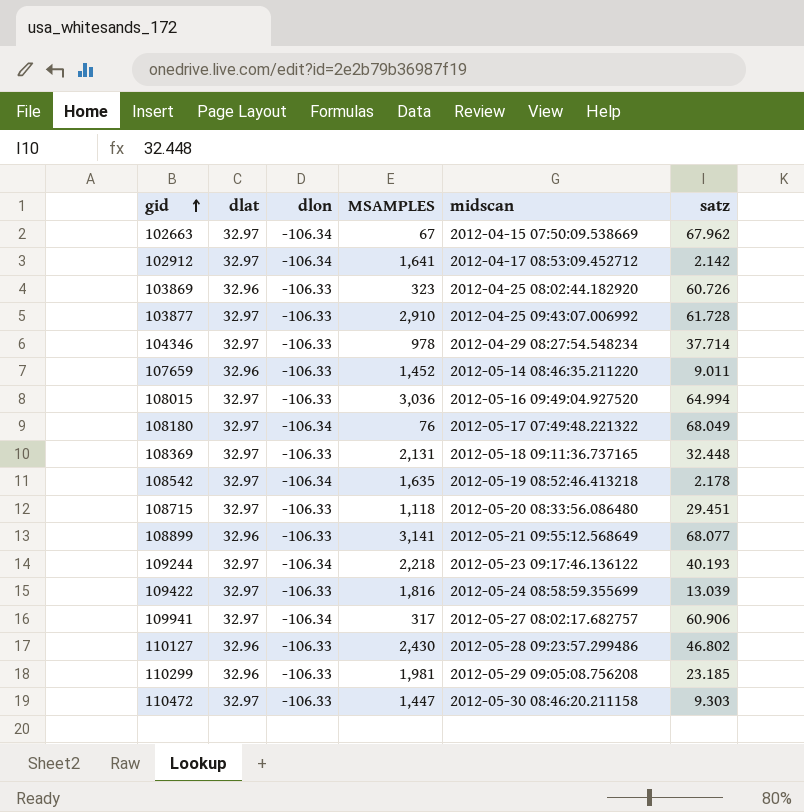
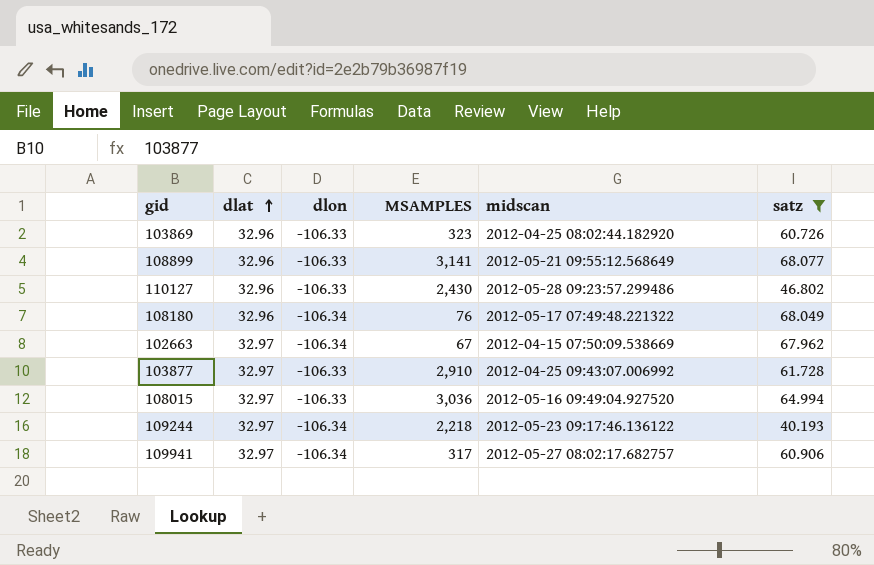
filter: none -> satz >= 40.193
row order: gid ascending -> dlat ascending
108180 | dlat: 32.97 -> 32.96

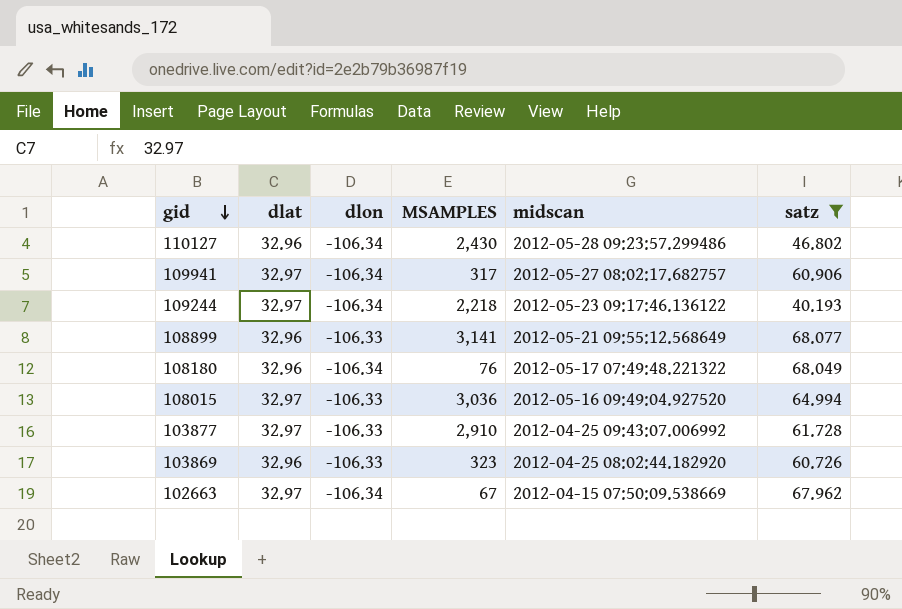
row order: dlat ascending -> gid descending
110127 | dlon: -106.33 -> -106.34

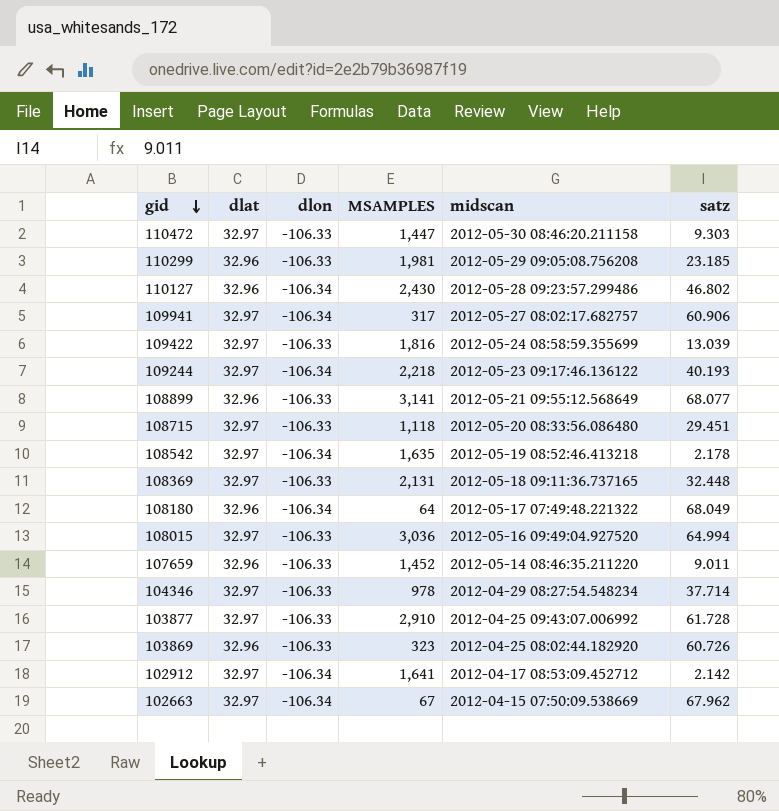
filter: satz >= 40.193 -> none
108180 | MSAMPLES: 76 -> 64

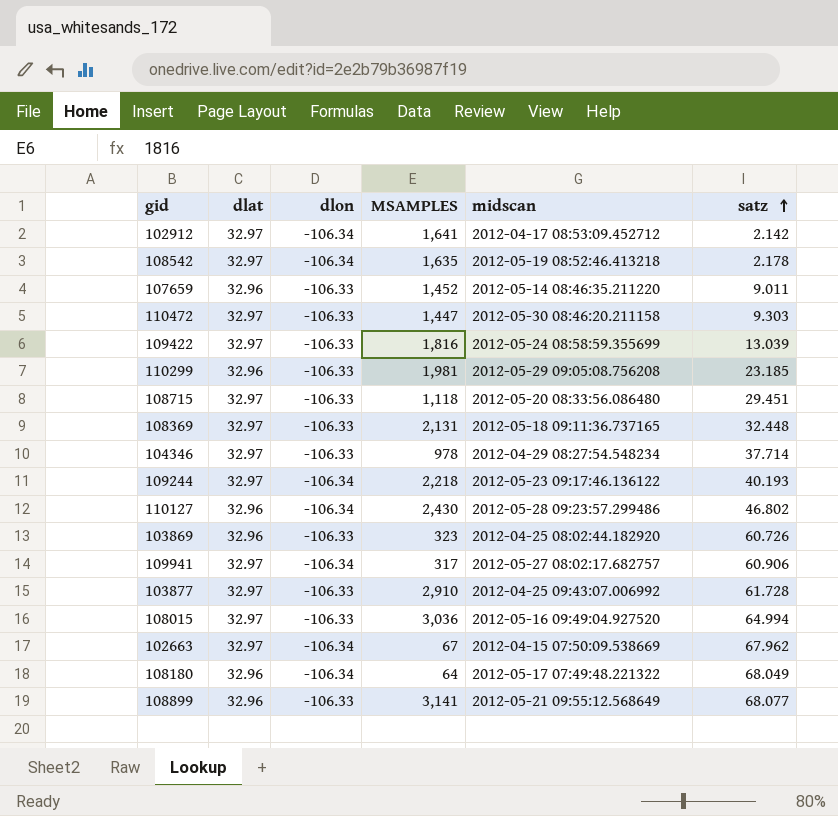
row order: gid descending -> satz ascending

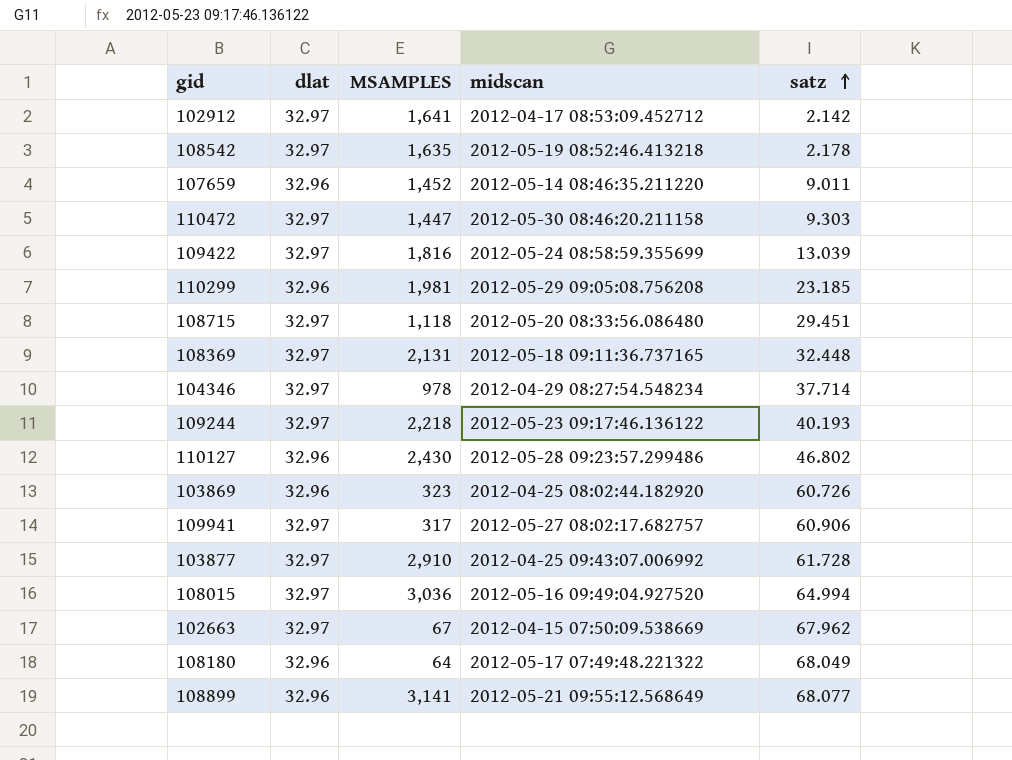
column dlon | position: 3 -> none

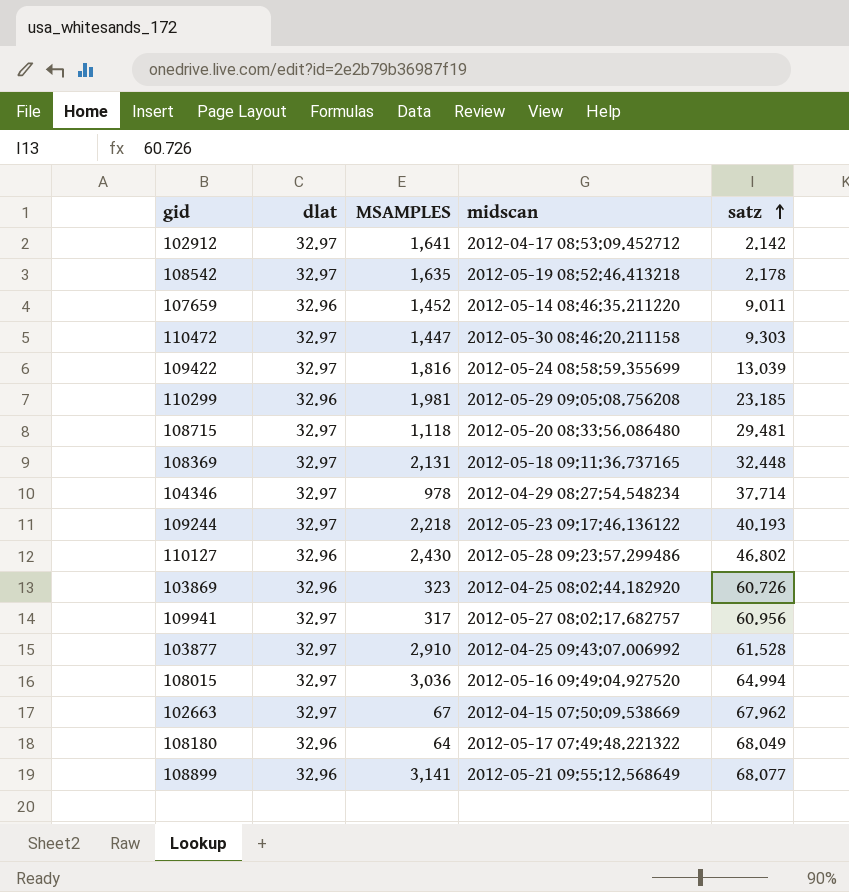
108715 | satz: 29.451 -> 29.481
109941 | satz: 60.906 -> 60.956
103877 | satz: 61.728 -> 61.528

